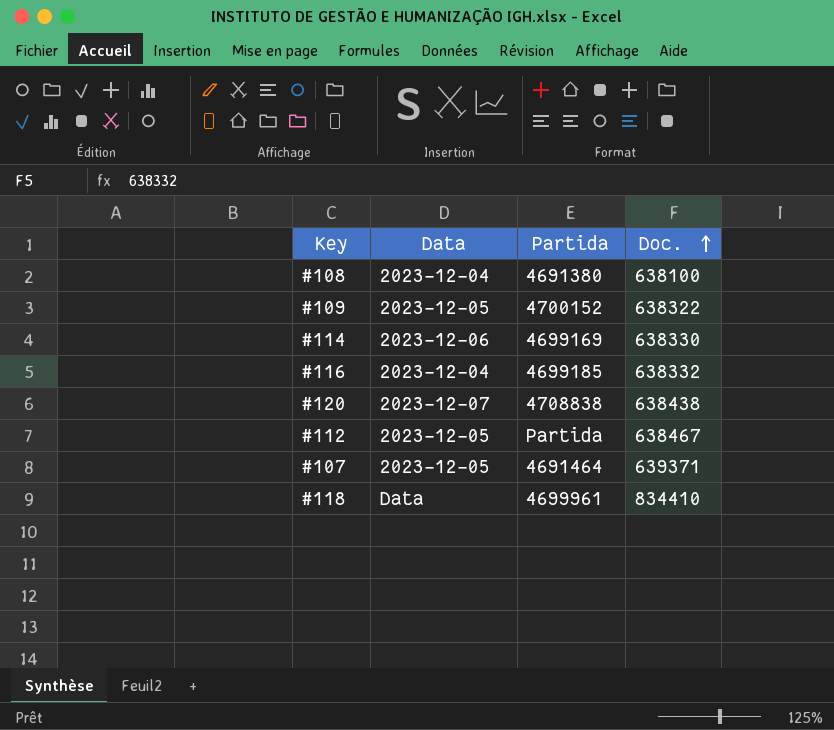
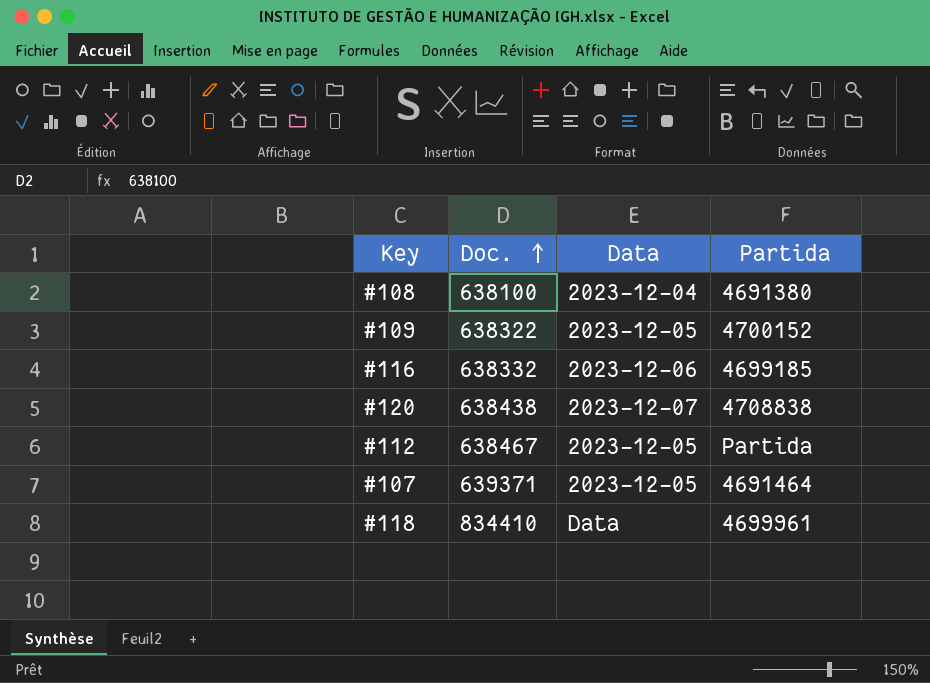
column Doc. | position: 4 -> 2
row #114: 2023-12-06 | 4699169 | 638330 -> none
#116 | Data: 2023-12-04 -> 2023-12-06

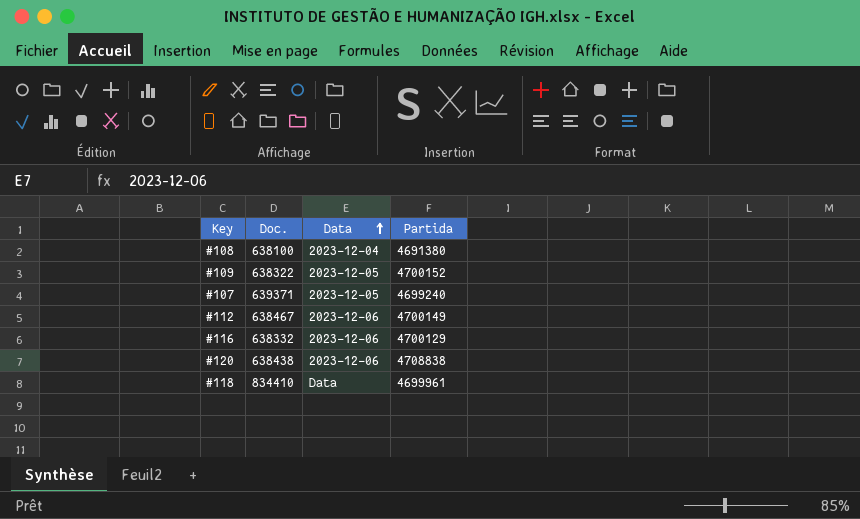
row order: Doc. ascending -> Data ascending
#107 | Partida: 4691464 -> 4699240
#112 | Data: 2023-12-05 -> 2023-12-06
#112 | Partida: Partida -> 4700149
#116 | Partida: 4699185 -> 4700129
#120 | Data: 2023-12-07 -> 2023-12-06

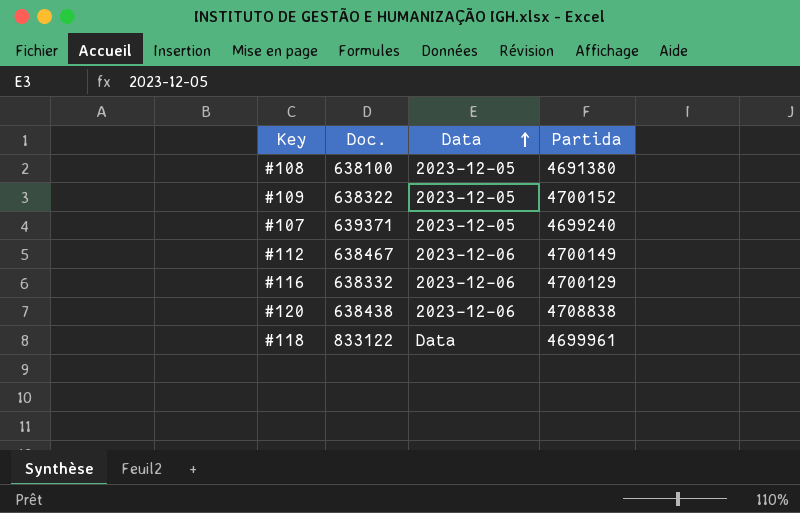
#108 | Data: 2023-12-04 -> 2023-12-05
#118 | Doc.: 834410 -> 833122

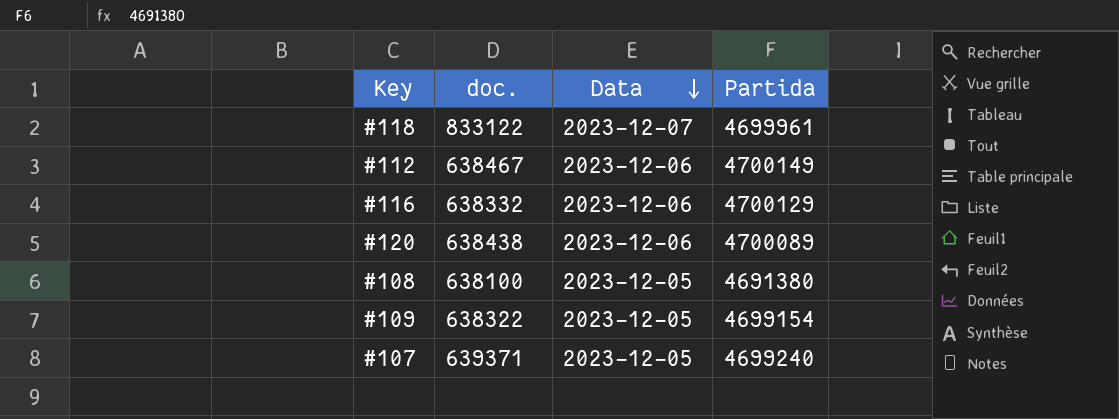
row order: Data ascending -> Data descending
column name: Doc. -> doc.
#118 | Data: Data -> 2023-12-07
#120 | Partida: 4708838 -> 4700089
#109 | Partida: 4700152 -> 4699154

